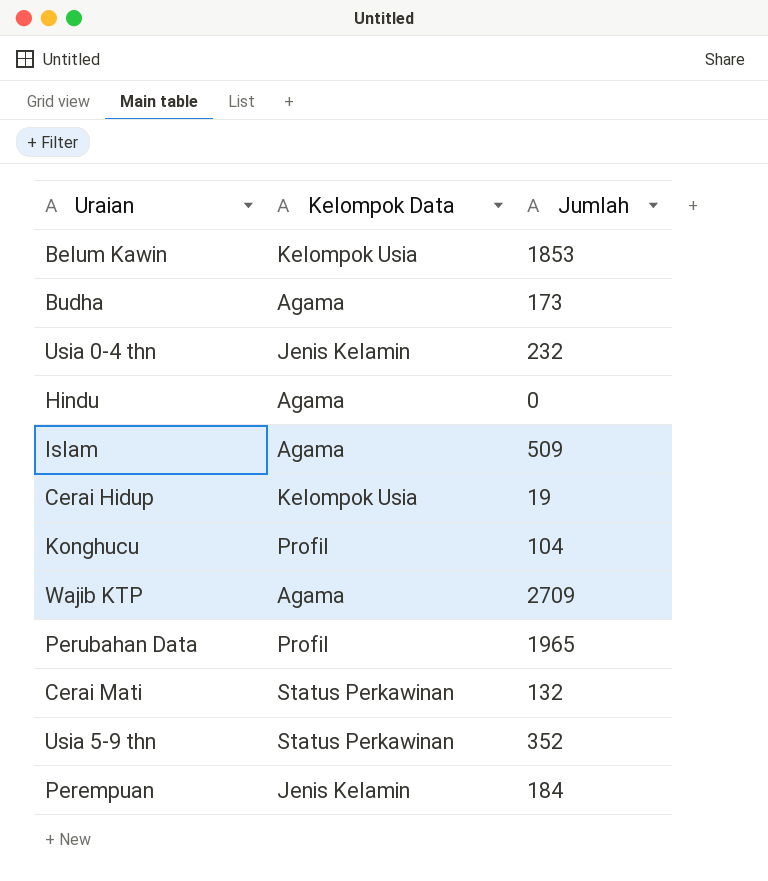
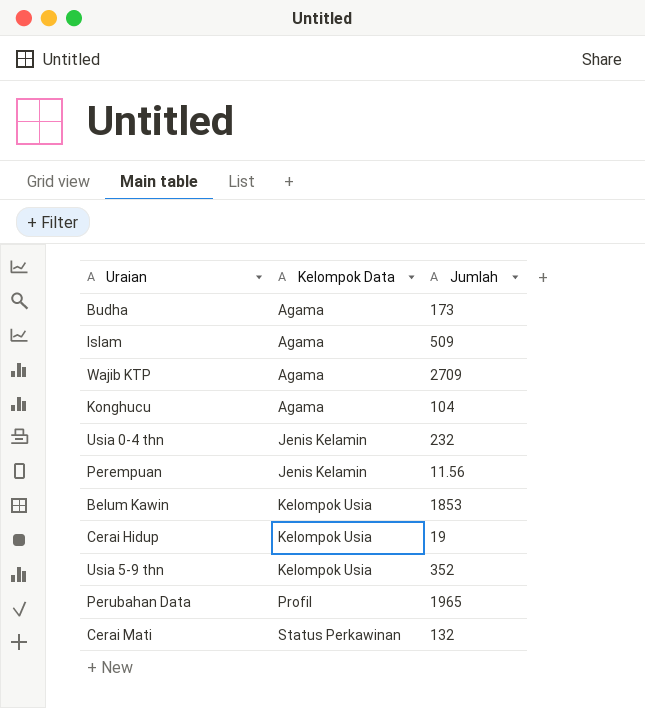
row order: none -> Kelompok Data ascending
row Hindu: Agama | 0 -> none
Konghucu | Kelompok Data: Profil -> Agama
Perempuan | Jumlah: 184 -> 11.56
Usia 5-9 thn | Kelompok Data: Status Perkawinan -> Kelompok Usia

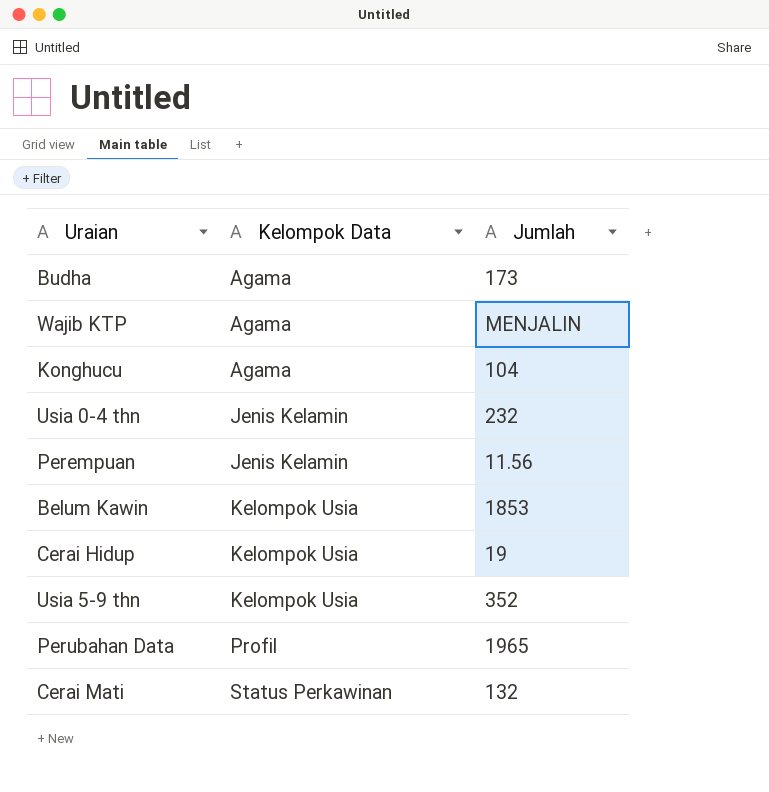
row Islam: Agama | 509 -> none
Wajib KTP | Jumlah: 2709 -> MENJALIN

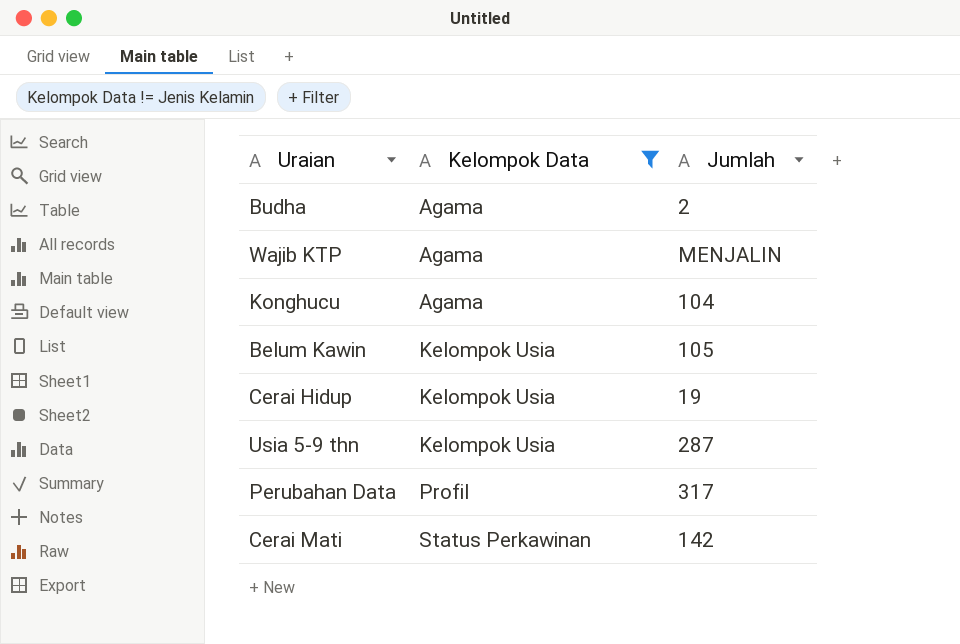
filter: none -> Kelompok Data != Jenis Kelamin
Budha | Jumlah: 173 -> 2
Belum Kawin | Jumlah: 1853 -> 105
Usia 5-9 thn | Jumlah: 352 -> 287
Perubahan Data | Jumlah: 1965 -> 317
Cerai Mati | Jumlah: 132 -> 142

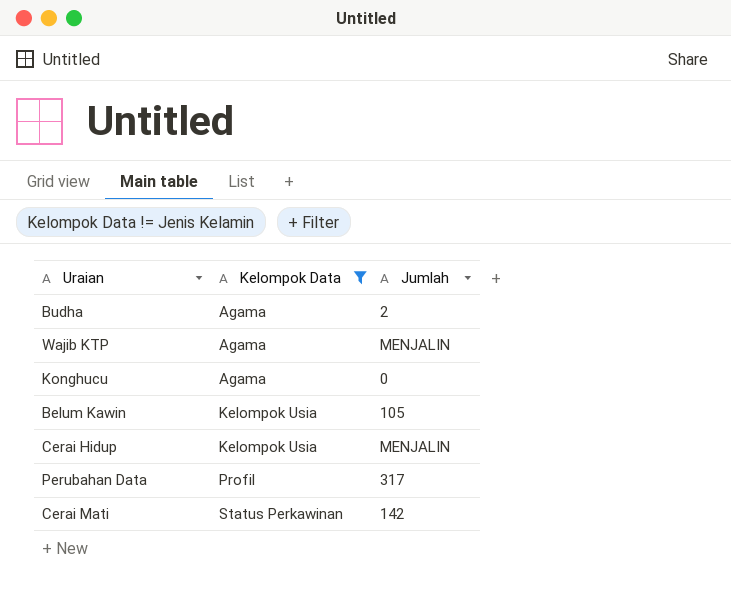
row Usia 5-9 thn: Kelompok Usia | 287 -> none
Konghucu | Jumlah: 104 -> 0
Cerai Hidup | Jumlah: 19 -> MENJALIN

